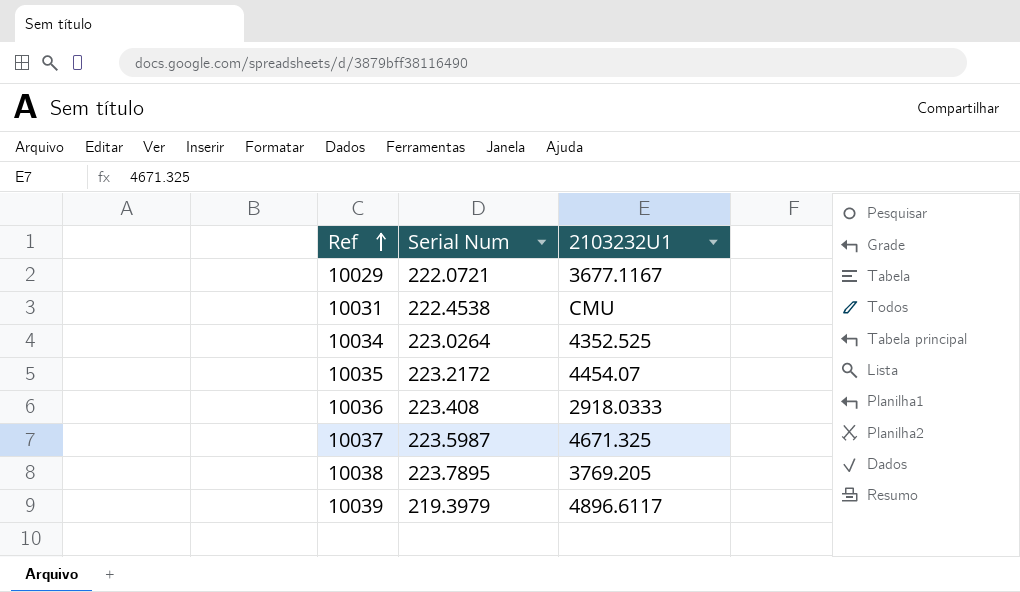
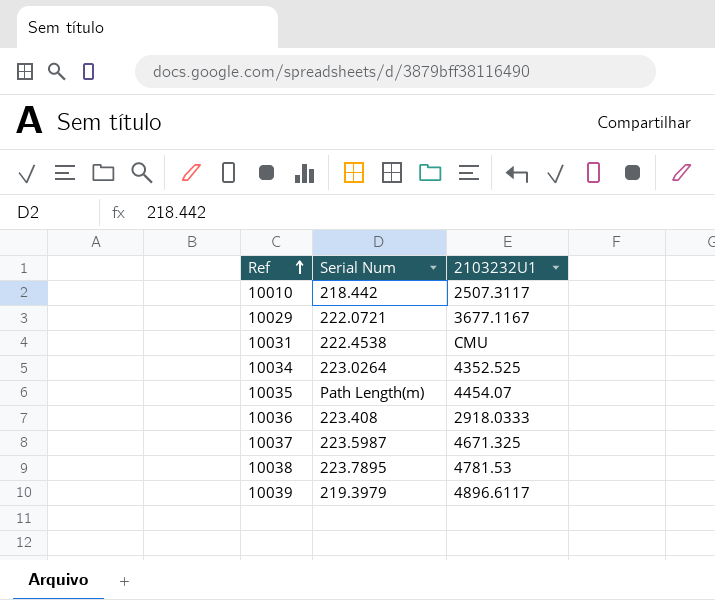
row 10010: none -> 218.442 | 2507.3117
10035 | Serial Num: 223.2172 -> Path Length(m)
10038 | 2103232U1: 3769.205 -> 4781.53

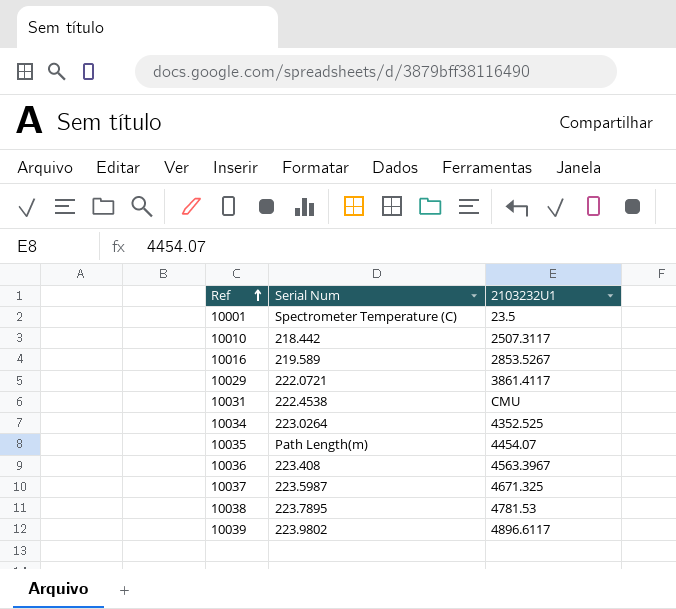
row 10001: none -> Spectrometer Temperature (C) | 23.5
row 10016: none -> 219.589 | 2853.5267
10029 | 2103232U1: 3677.1167 -> 3861.4117
10036 | 2103232U1: 2918.0333 -> 4563.3967
10039 | Serial Num: 219.3979 -> 223.9802

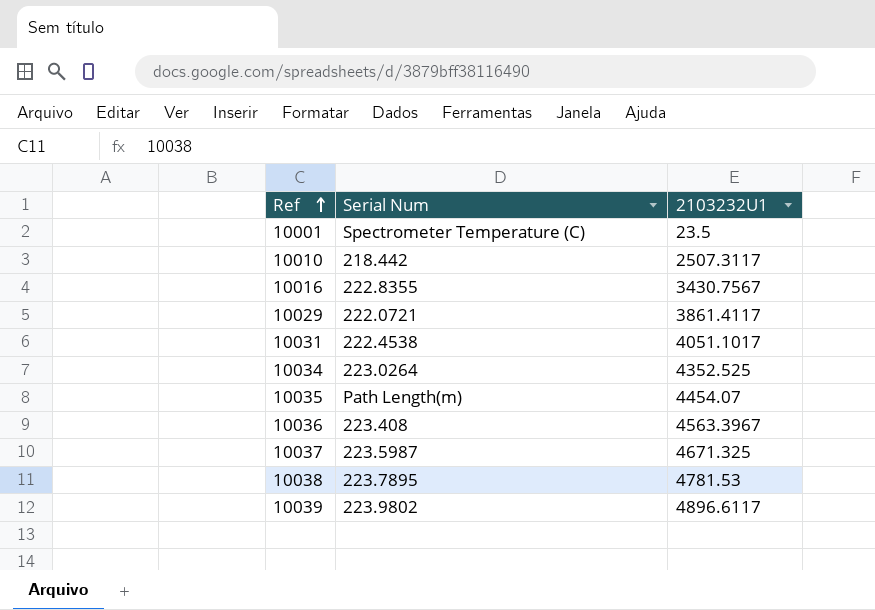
10016 | Serial Num: 219.589 -> 222.8355
10016 | 2103232U1: 2853.5267 -> 3430.7567
10031 | 2103232U1: CMU -> 4051.1017

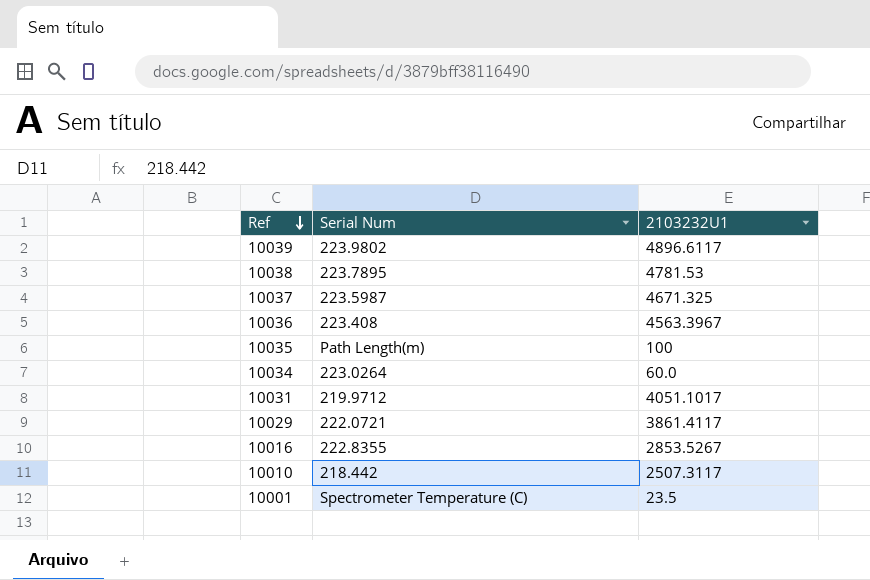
row order: Ref ascending -> Ref descending
10035 | 2103232U1: 4454.07 -> 100
10034 | 2103232U1: 4352.525 -> 60.0
10031 | Serial Num: 222.4538 -> 219.9712
10016 | 2103232U1: 3430.7567 -> 2853.5267

